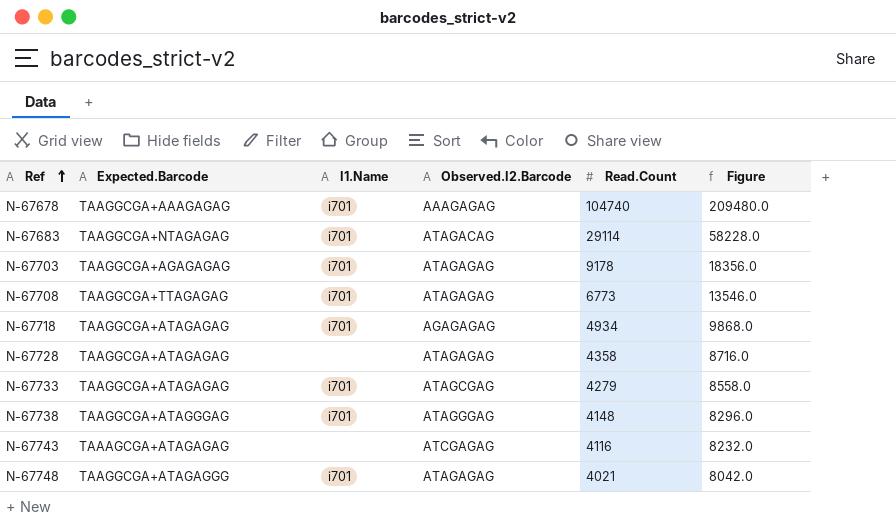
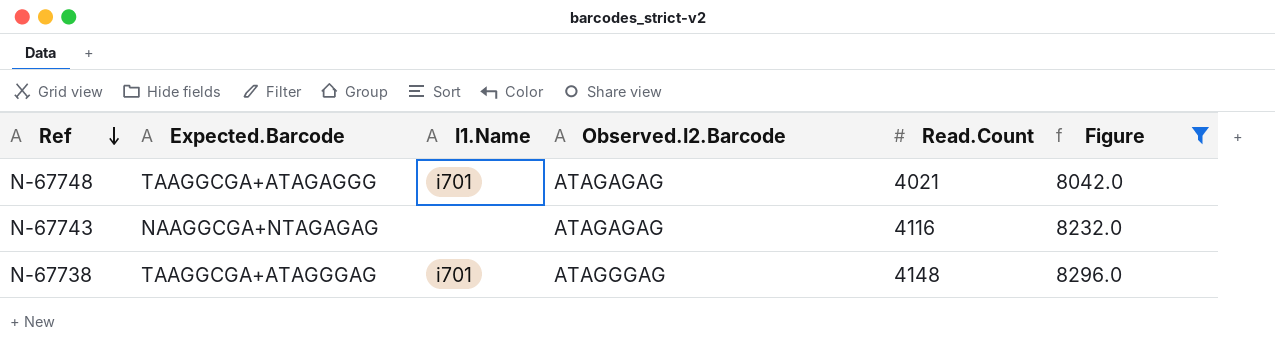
filter: none -> Figure <= 8296.0
row order: Ref ascending -> Ref descending
N-67743 | Expected.Barcode: TAAAGCGA+ATAGAGAG -> NAAGGCGA+NTAGAGAG
N-67743 | Observed.I2.Barcode: ATCGAGAG -> ATAGAGAG

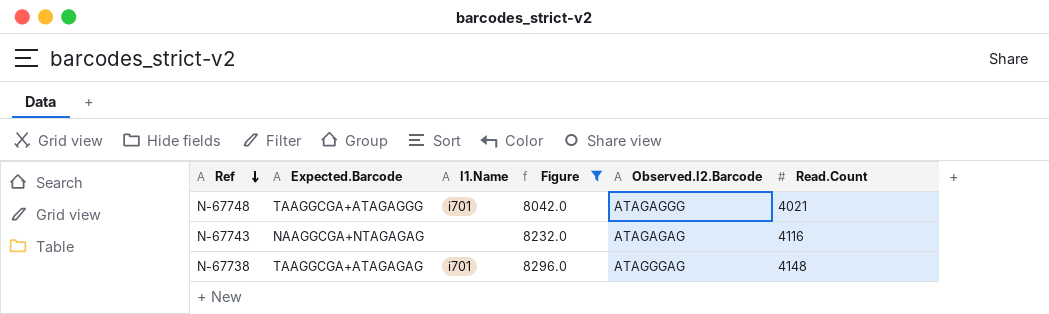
column Figure | position: 6 -> 4
N-67748 | Observed.I2.Barcode: ATAGAGAG -> ATAGAGGG
N-67738 | Expected.Barcode: TAAGGCGA+ATAGGGAG -> TAAGGCGA+ATAGAGAG

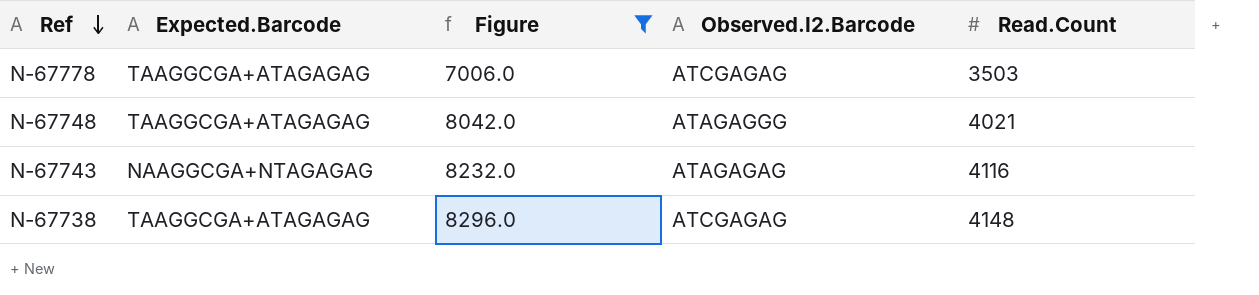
column I1.Name | position: 3 -> none
row N-67778: none -> TAAGGCGA+ATAGAGAG | 7006.0 | ATCGAGAG | 3503
N-67748 | Expected.Barcode: TAAGGCGA+ATAGAGGG -> TAAGGCGA+ATAGAGAG
N-67738 | Observed.I2.Barcode: ATAGGGAG -> ATCGAGAG

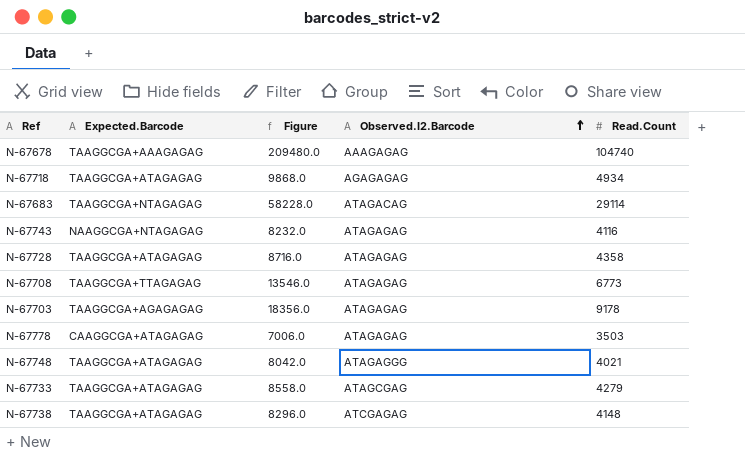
filter: Figure <= 8296.0 -> none
row order: Ref descending -> Observed.I2.Barcode ascending
N-67778 | Expected.Barcode: TAAGGCGA+ATAGAGAG -> CAAGGCGA+ATAGAGAG
N-67778 | Observed.I2.Barcode: ATCGAGAG -> ATAGAGAG

